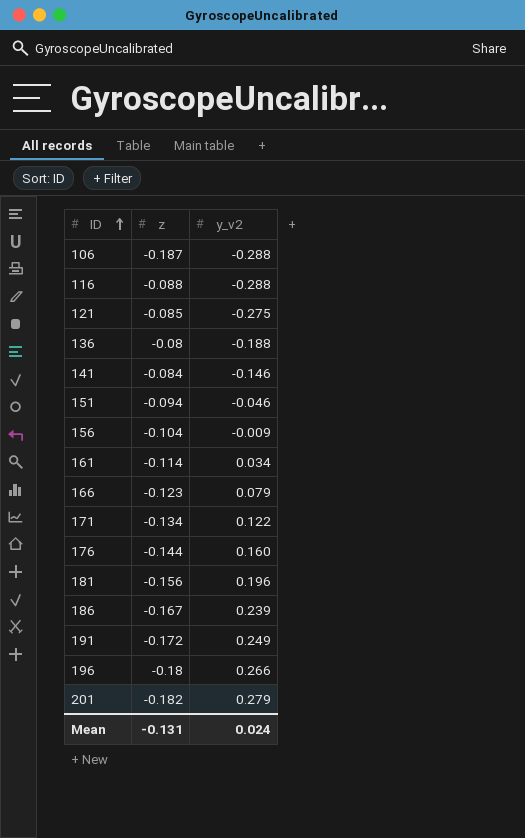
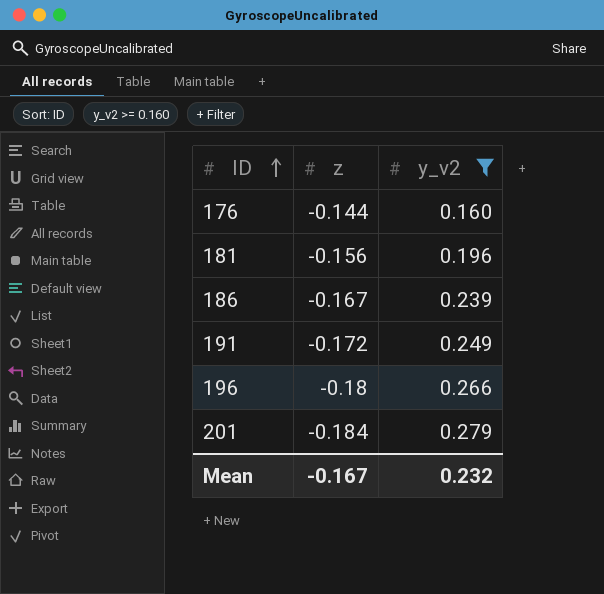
filter: none -> y_v2 >= 0.160
201 | z: -0.182 -> -0.184
Mean | z: -0.131 -> -0.167
Mean | y_v2: 0.024 -> 0.232

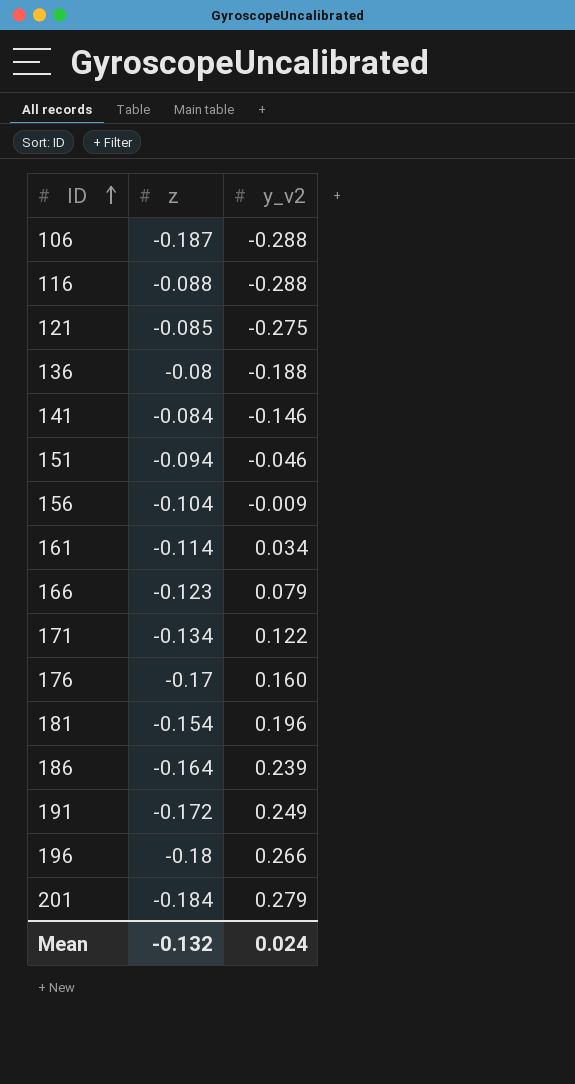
filter: y_v2 >= 0.160 -> none
176 | z: -0.144 -> -0.17
181 | z: -0.156 -> -0.154
186 | z: -0.167 -> -0.164
Mean | z: -0.167 -> -0.132
Mean | y_v2: 0.232 -> 0.024

